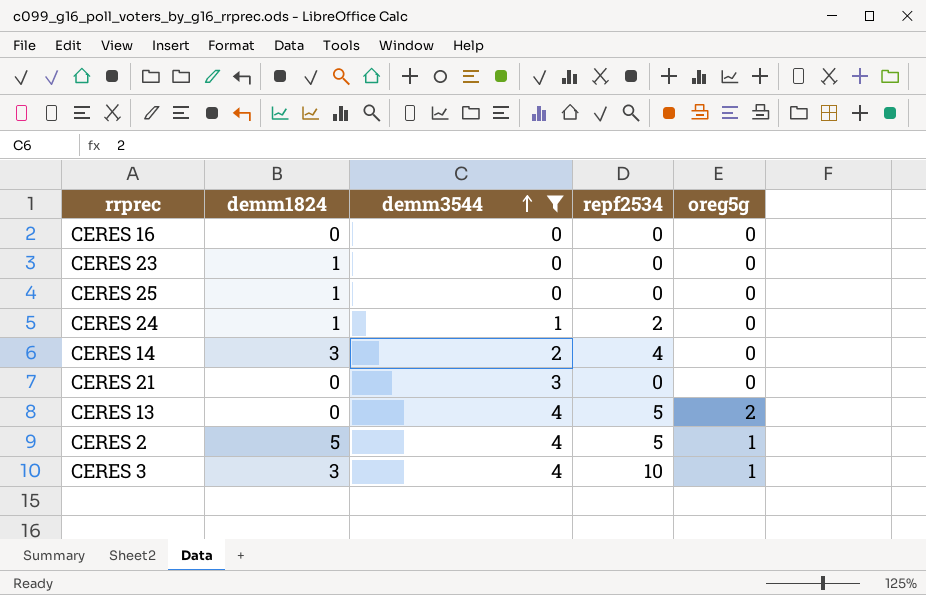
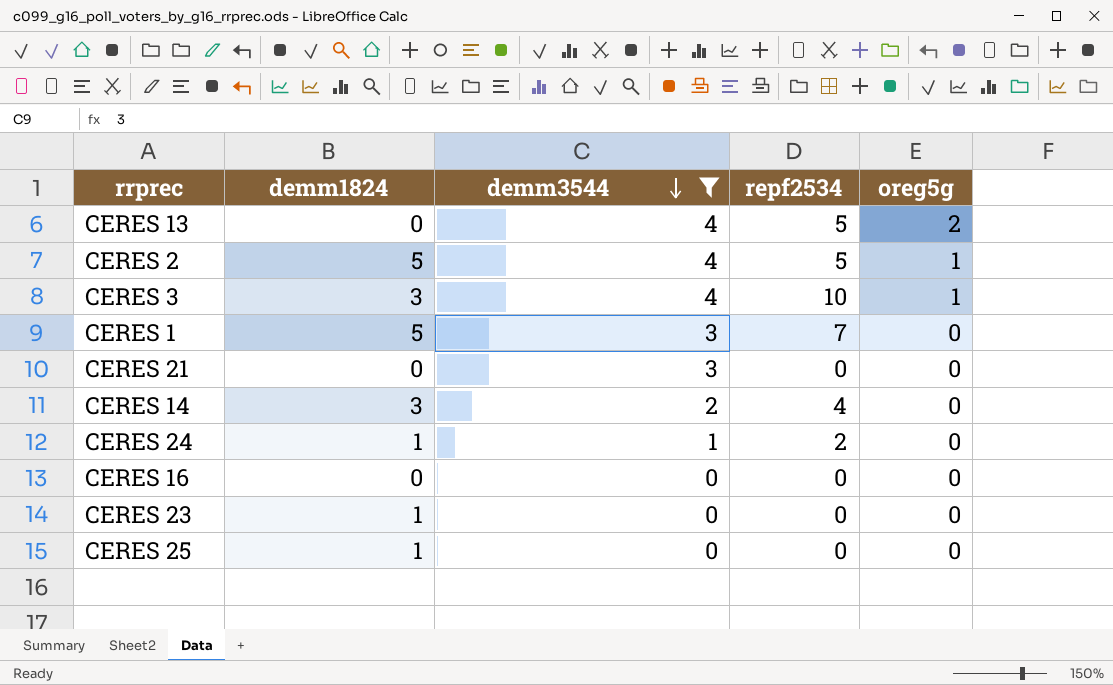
row order: demm3544 ascending -> demm3544 descending
row CERES 1: none -> 5 | 3 | 7 | 0

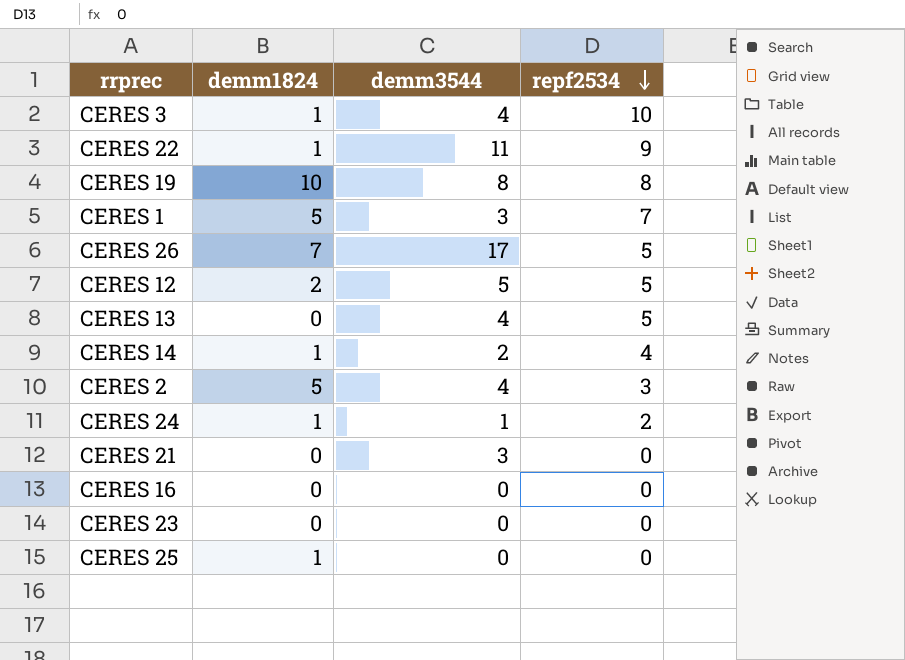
filter: demm3544 <= 4 -> none
row order: demm3544 descending -> repf2534 descending
column oreg5g | position: 5 -> none
CERES 3 | demm1824: 3 -> 1
CERES 14 | demm1824: 3 -> 1
CERES 2 | repf2534: 5 -> 3
CERES 23 | demm1824: 1 -> 0

